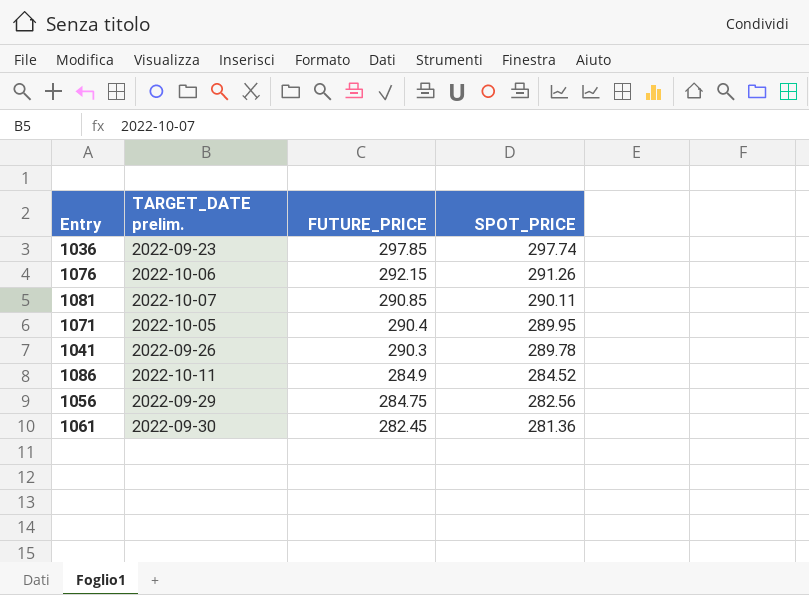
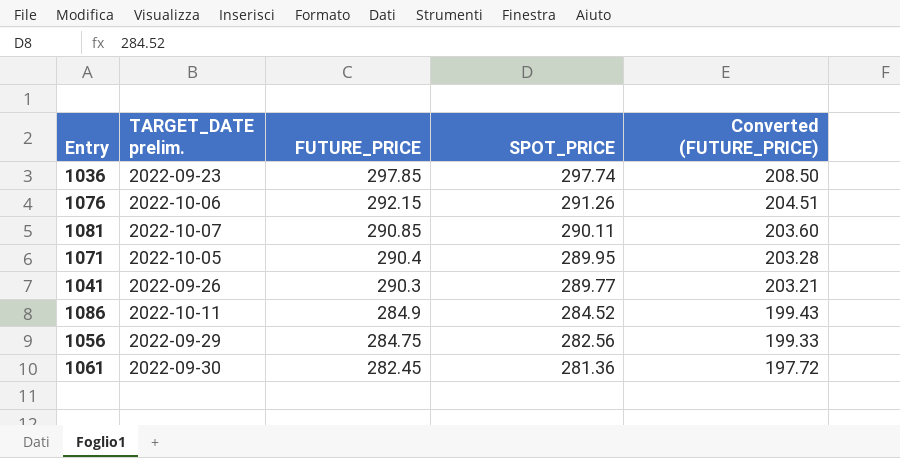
column Converted (FUTURE_PRICE) | formula: none -> [FUTURE_PRICE] * 0.7
1041 | SPOT_PRICE: 289.78 -> 289.77

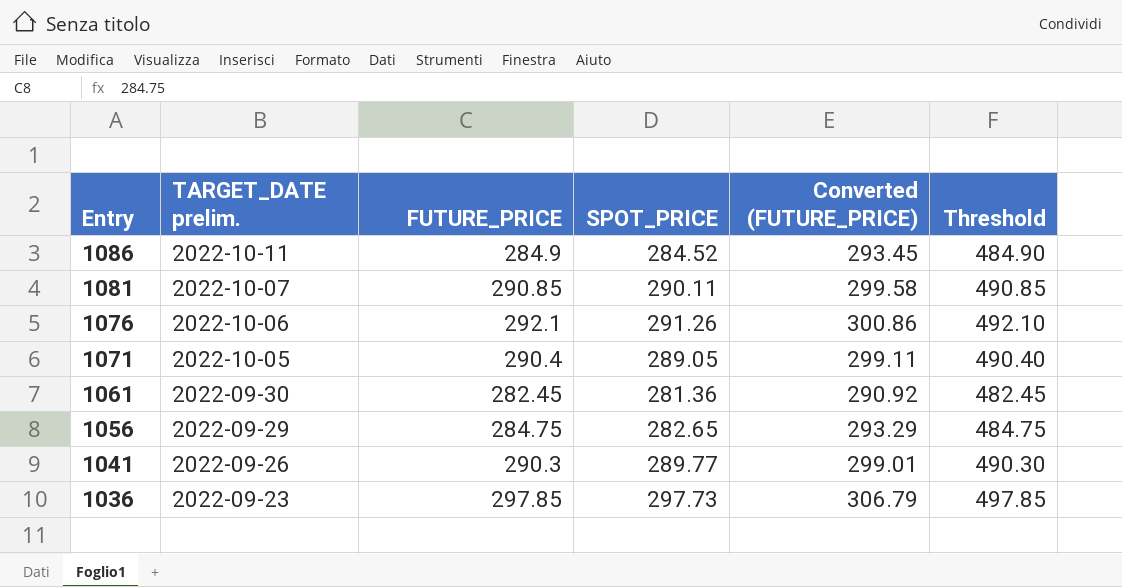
row order: FUTURE_PRICE descending -> Entry descending
column Converted (FUTURE_PRICE) | formula: [FUTURE_PRICE] * 0.7 -> [FUTURE_PRICE] * 1.03
column Threshold | formula: none -> [FUTURE_PRICE] + 200
1076 | FUTURE_PRICE: 292.15 -> 292.1
1071 | SPOT_PRICE: 289.95 -> 289.05
1056 | SPOT_PRICE: 282.56 -> 282.65
1036 | SPOT_PRICE: 297.74 -> 297.73

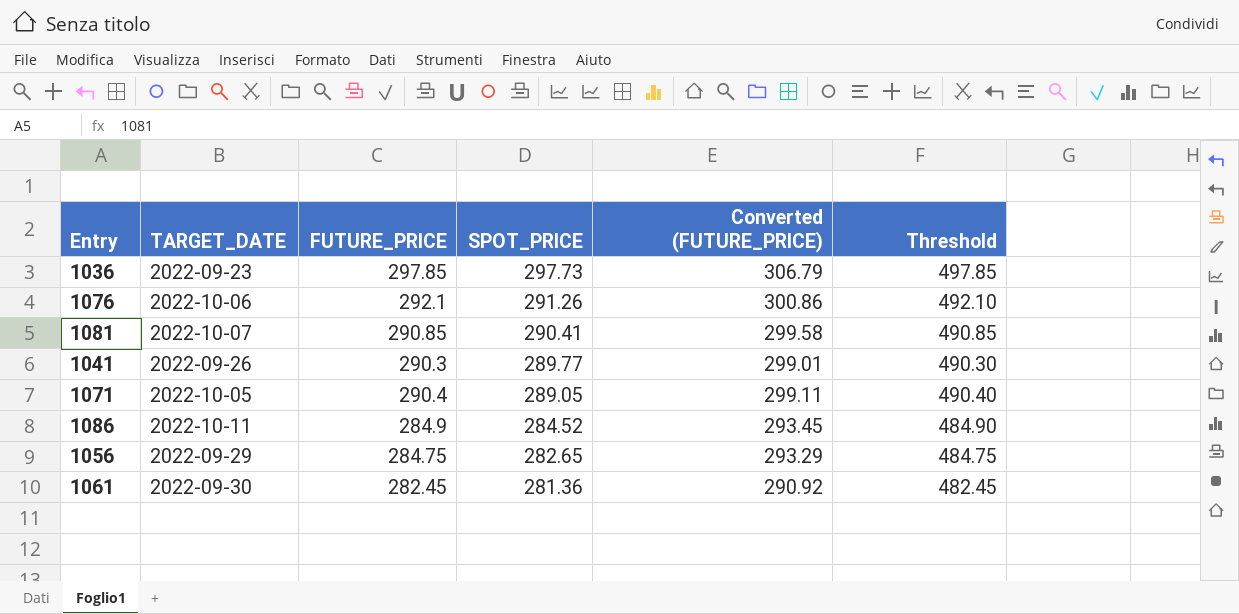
row order: Entry descending -> SPOT_PRICE descending
column name: TARGET_DATE prelim. -> TARGET_DATE
1081 | SPOT_PRICE: 290.11 -> 290.41

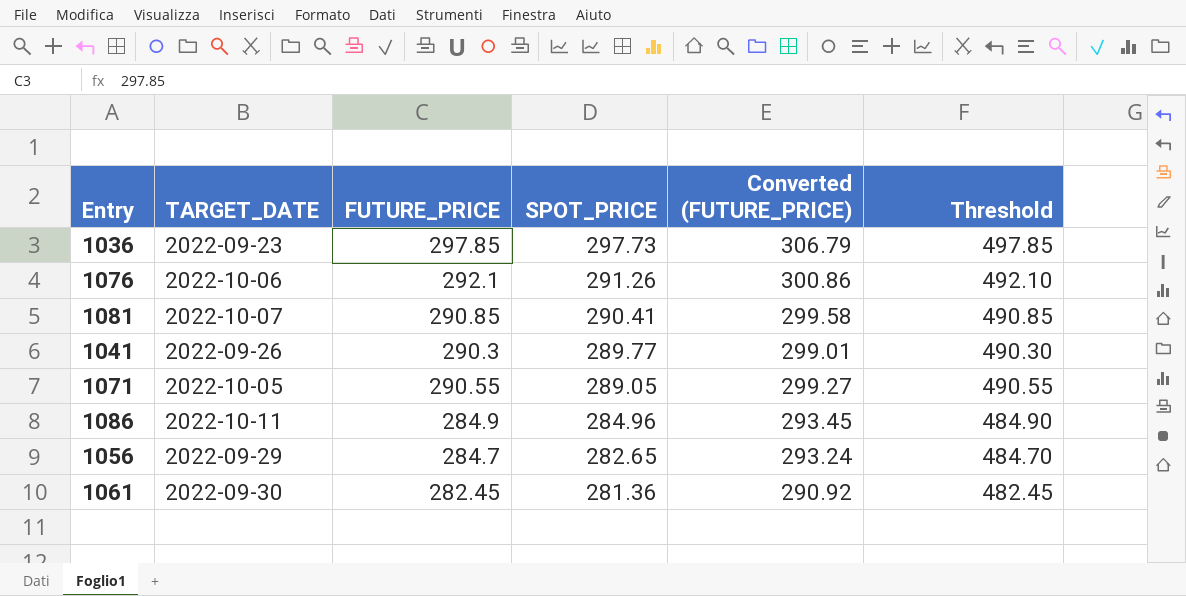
1071 | FUTURE_PRICE: 290.4 -> 290.55
1071 | Converted (FUTURE_PRICE): 299.11 -> 299.27
1071 | Threshold: 490.40 -> 490.55
1086 | SPOT_PRICE: 284.52 -> 284.96
1056 | FUTURE_PRICE: 284.75 -> 284.7
1056 | Converted (FUTURE_PRICE): 293.29 -> 293.24
1056 | Threshold: 484.75 -> 484.70

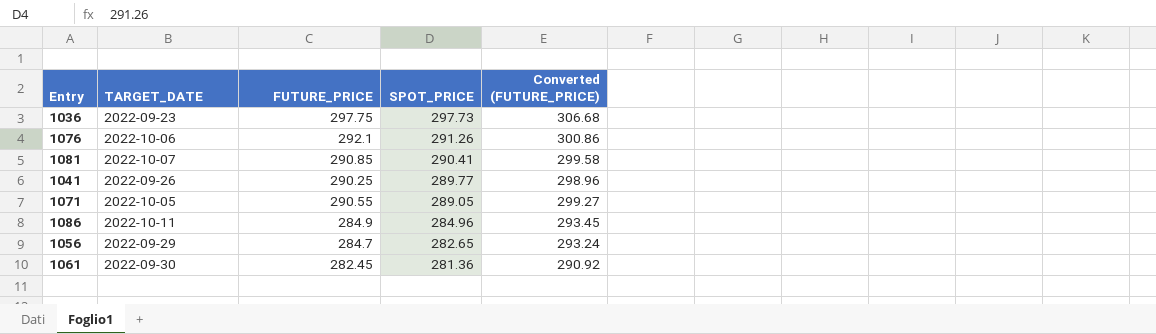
column Threshold | formula: [FUTURE_PRICE] + 200 -> none
1036 | FUTURE_PRICE: 297.85 -> 297.75
1036 | Converted (FUTURE_PRICE): 306.79 -> 306.68
1041 | FUTURE_PRICE: 290.3 -> 290.25
1041 | Converted (FUTURE_PRICE): 299.01 -> 298.96

